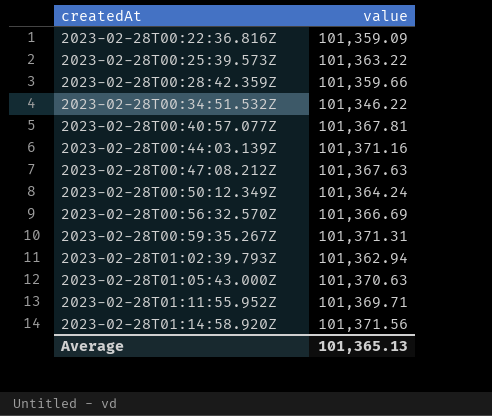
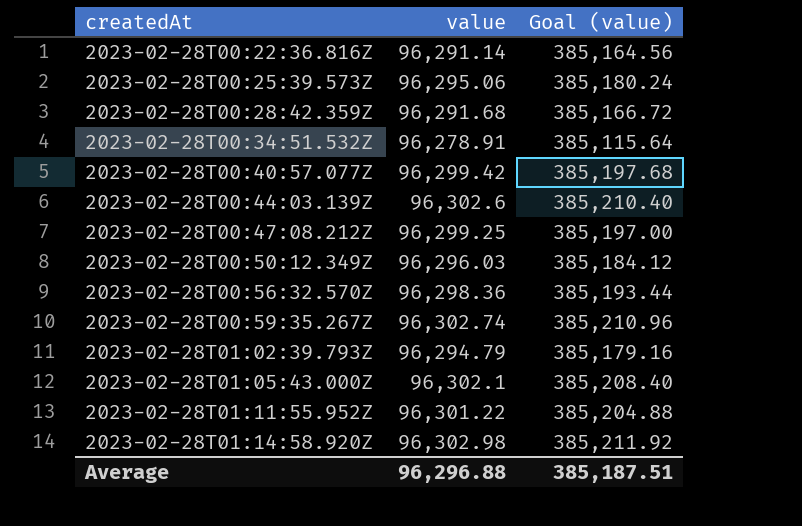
column Goal (value) | formula: none -> [value] * 4
2023-02-28T00:22:36.816Z | value: 101,359.09 -> 96,291.14
2023-02-28T00:25:39.573Z | value: 101,363.22 -> 96,295.06
2023-02-28T00:28:42.359Z | value: 101,359.66 -> 96,291.68
2023-02-28T00:34:51.532Z | value: 101,346.22 -> 96,278.91
2023-02-28T00:40:57.077Z | value: 101,367.81 -> 96,299.42
2023-02-28T00:44:03.139Z | value: 101,371.16 -> 96,302.6
2023-02-28T00:47:08.212Z | value: 101,367.63 -> 96,299.25
2023-02-28T00:50:12.349Z | value: 101,364.24 -> 96,296.03
2023-02-28T00:56:32.570Z | value: 101,366.69 -> 96,298.36
2023-02-28T00:59:35.267Z | value: 101,371.31 -> 96,302.74
2023-02-28T01:02:39.793Z | value: 101,362.94 -> 96,294.79
2023-02-28T01:05:43.000Z | value: 101,370.63 -> 96,302.1
2023-02-28T01:11:55.952Z | value: 101,369.71 -> 96,301.22
2023-02-28T01:14:58.920Z | value: 101,371.56 -> 96,302.98
Average | value: 101,365.13 -> 96,296.88

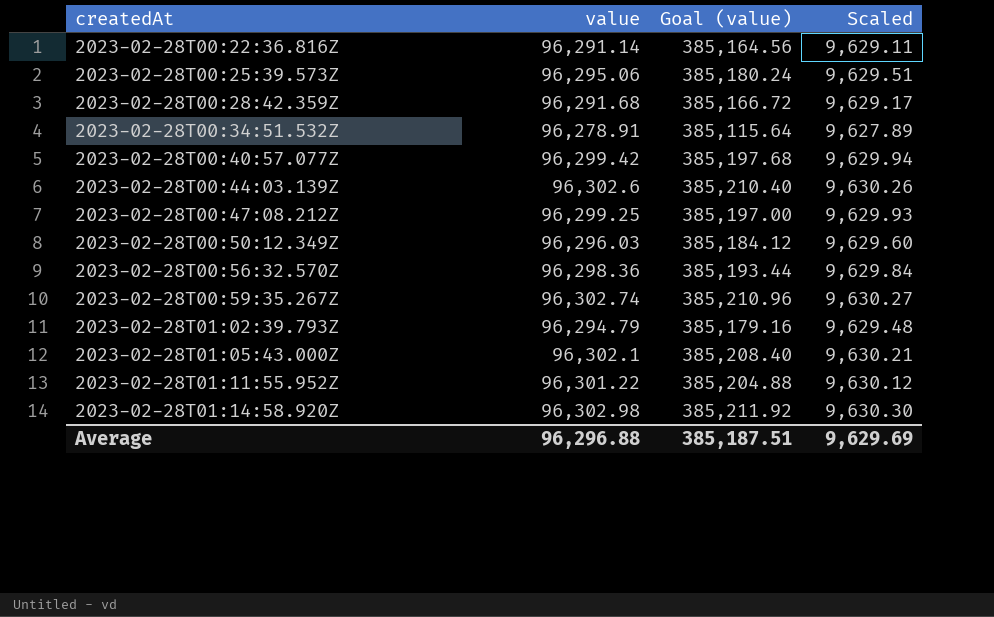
column Scaled | formula: none -> [value] * 0.1

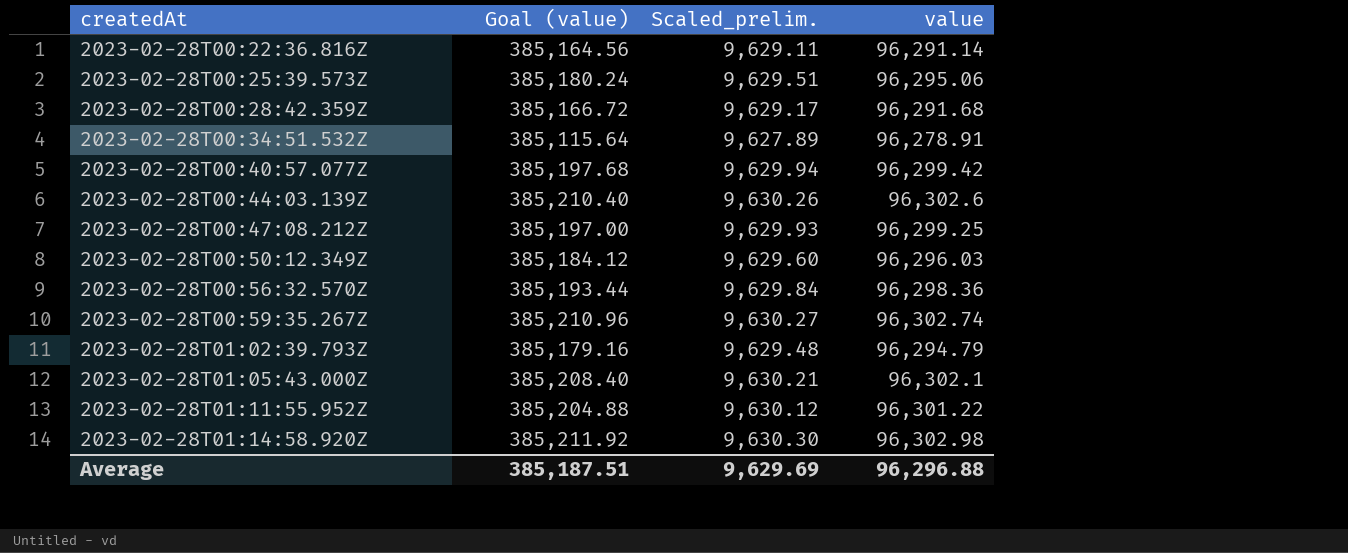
column name: Scaled -> Scaled_prelim.
column value | position: 2 -> 4

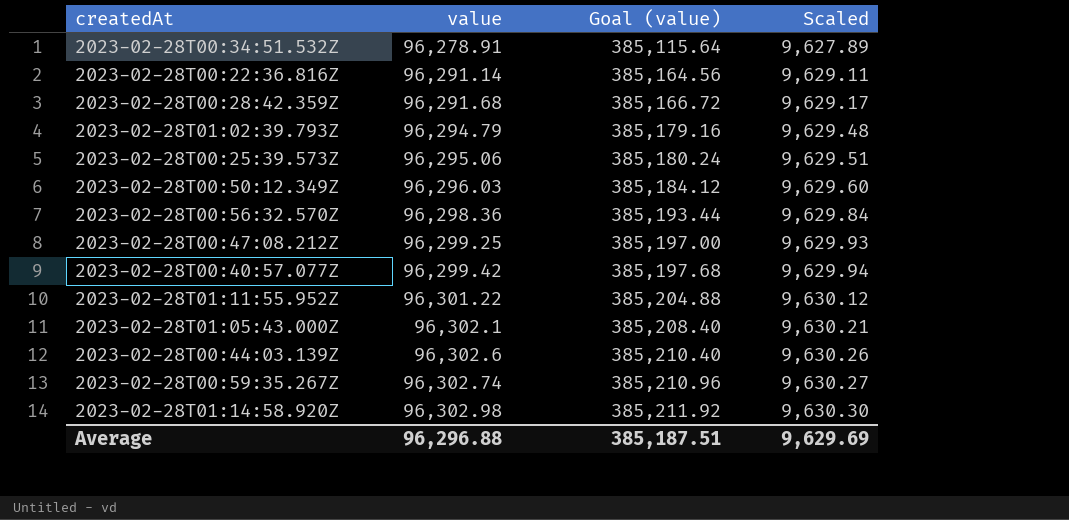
row order: createdAt ascending -> value ascending
column value | position: 4 -> 2
column name: Scaled_prelim. -> Scaled

